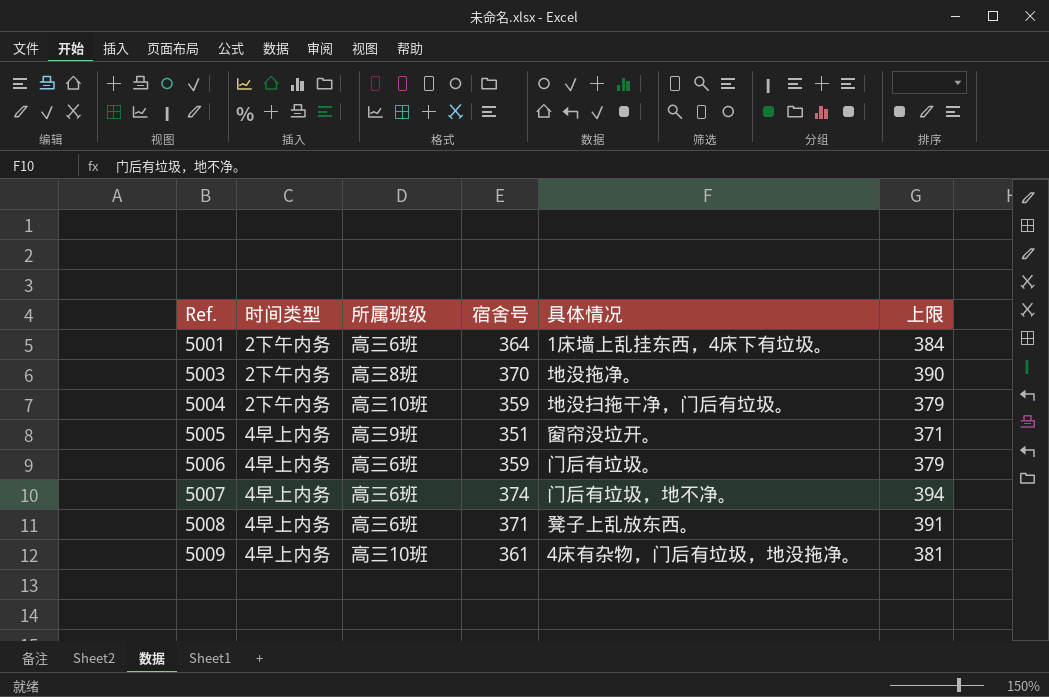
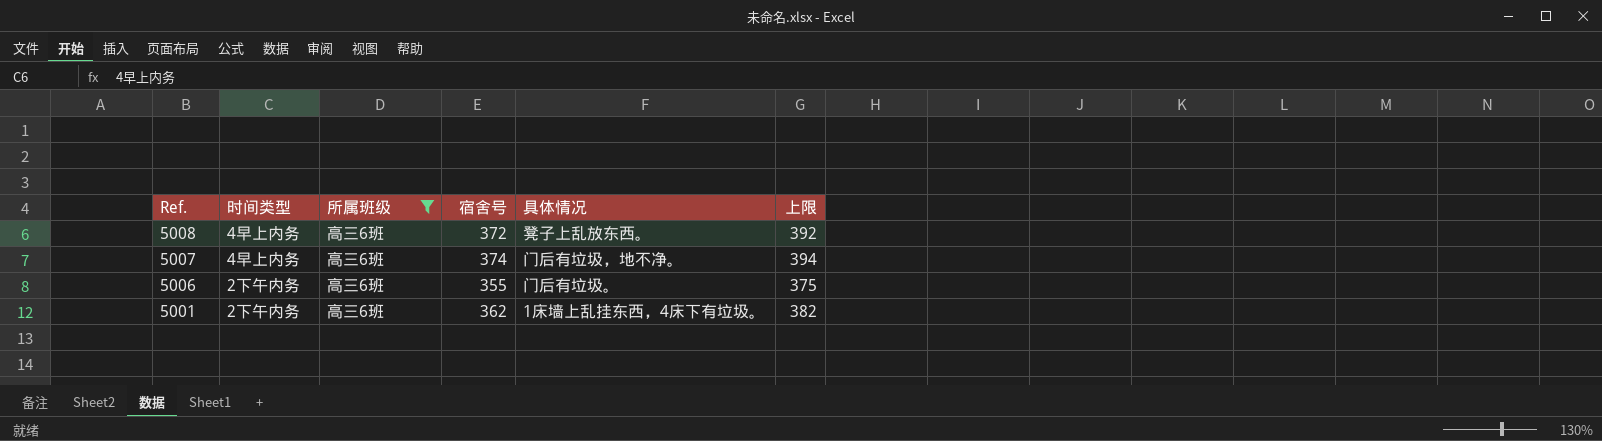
filter: none -> 所属班级 = 高三6班
row order: Ref. ascending -> Ref. descending
5008 | 宿舍号: 371 -> 372
5008 | 上限: 391 -> 392
5006 | 时间类型: 4早上内务 -> 2下午内务
5006 | 宿舍号: 359 -> 355
5006 | 上限: 379 -> 375
5001 | 宿舍号: 364 -> 362
5001 | 上限: 384 -> 382

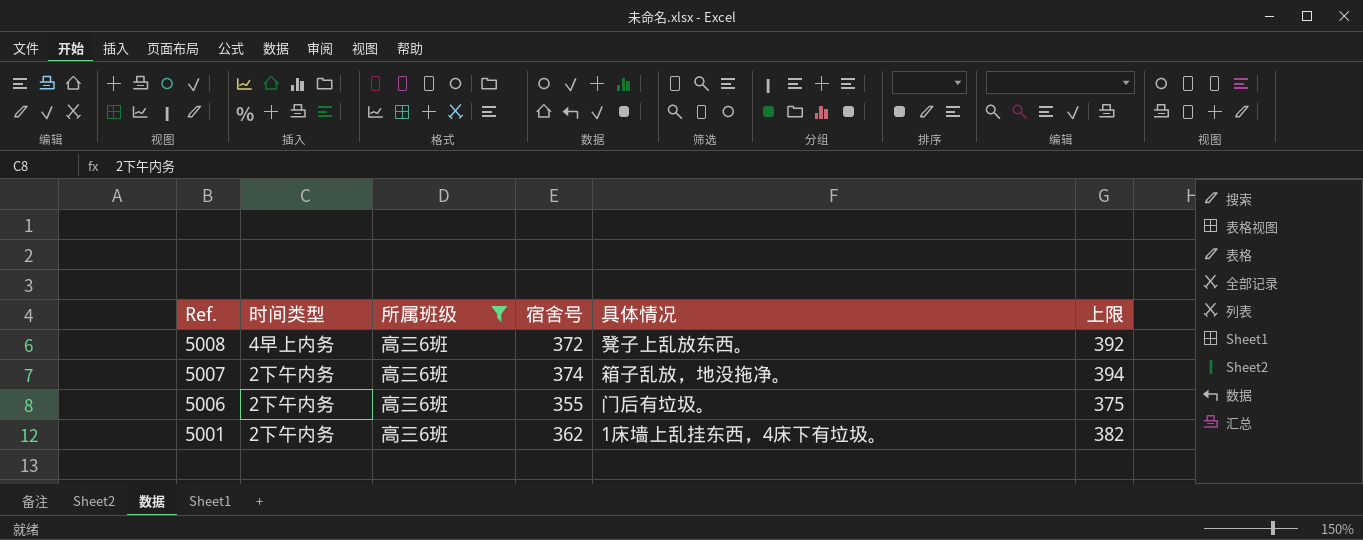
5007 | 时间类型: 4早上内务 -> 2下午内务
5007 | 具体情况: 门后有垃圾，地不净。 -> 箱子乱放，地没拖净。

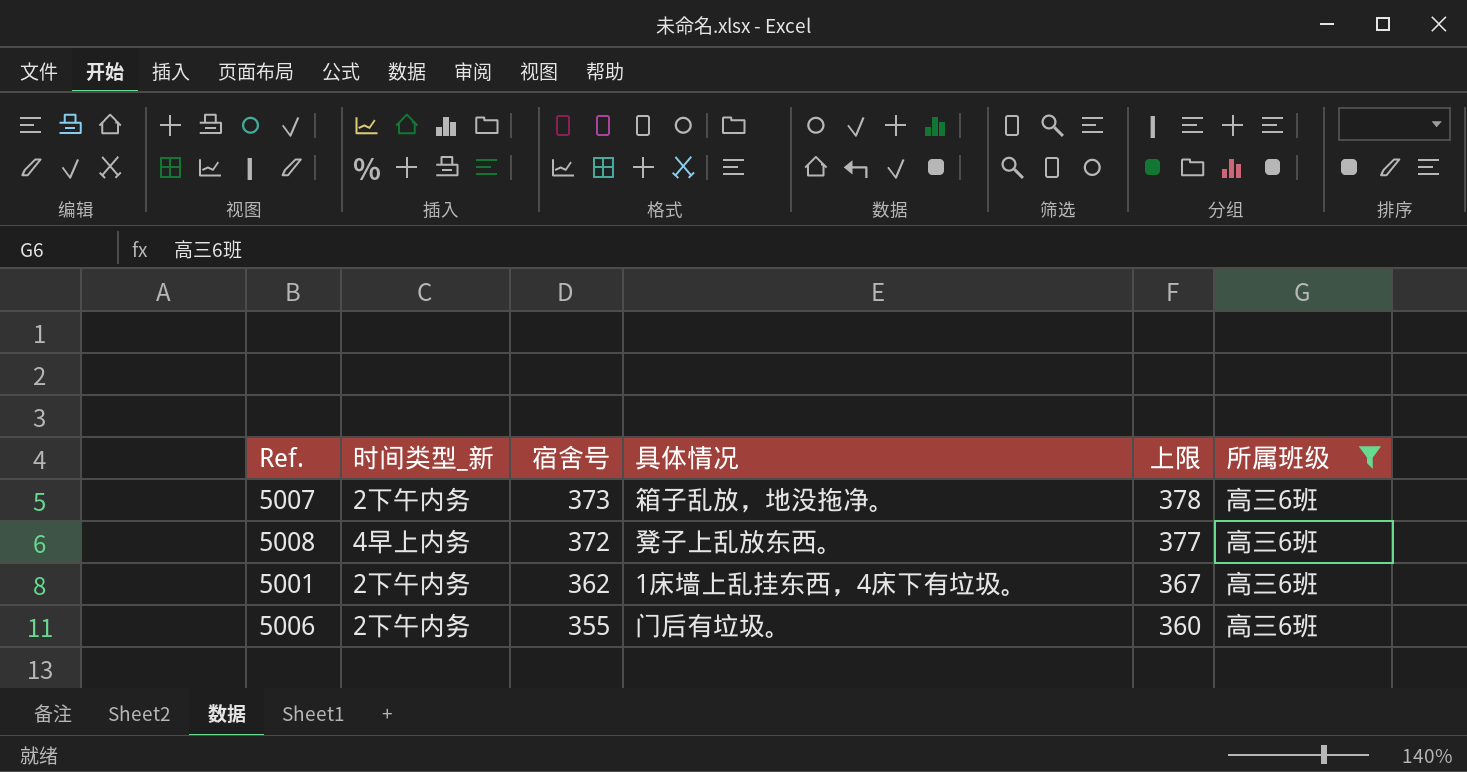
row order: Ref. descending -> 宿舍号 descending
column name: 时间类型 -> 时间类型_新
column 上限 | formula: [宿舍号] + 20 -> [宿舍号] + 5
column 所属班级 | position: 3 -> 6
5007 | 宿舍号: 374 -> 373

